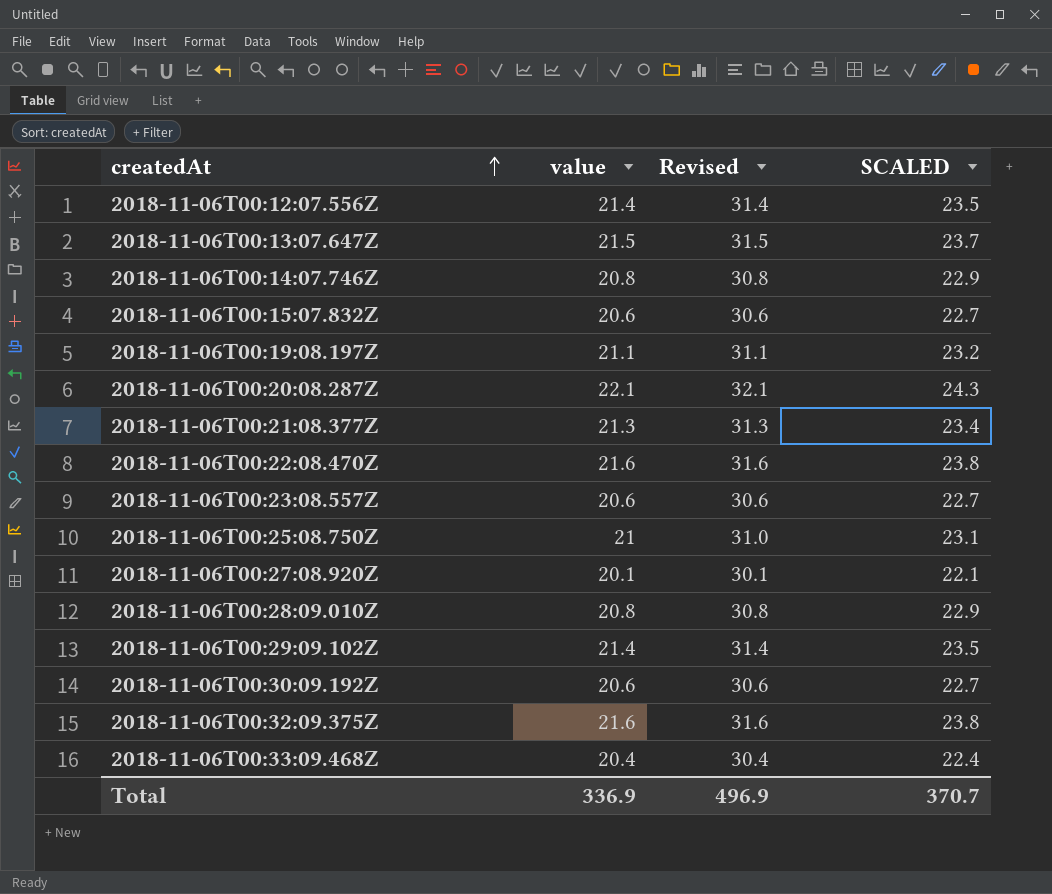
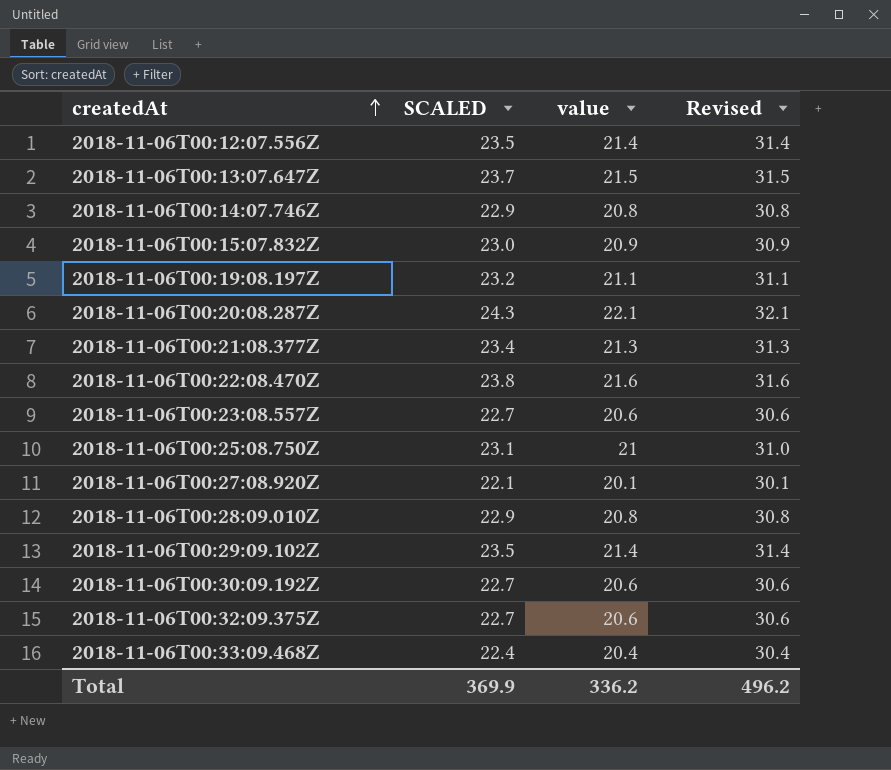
column SCALED | position: 4 -> 2
2018-11-06T00:15:07.832Z | SCALED: 22.7 -> 23.0
2018-11-06T00:15:07.832Z | value: 20.6 -> 20.9
2018-11-06T00:15:07.832Z | Revised: 30.6 -> 30.9
2018-11-06T00:32:09.375Z | SCALED: 23.8 -> 22.7
2018-11-06T00:32:09.375Z | value: 21.6 -> 20.6
2018-11-06T00:32:09.375Z | Revised: 31.6 -> 30.6
Total | SCALED: 370.7 -> 369.9
Total | value: 336.9 -> 336.2
Total | Revised: 496.9 -> 496.2

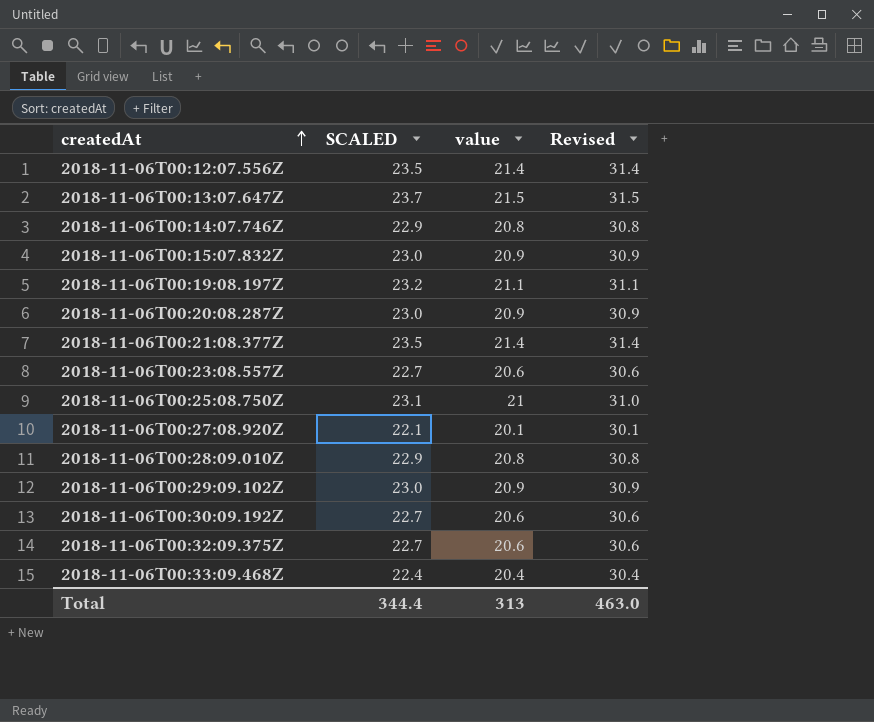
row 2018-11-06T00:22:08.470Z: 23.8 | 21.6 | 31.6 -> none
2018-11-06T00:20:08.287Z | SCALED: 24.3 -> 23.0
2018-11-06T00:20:08.287Z | value: 22.1 -> 20.9
2018-11-06T00:20:08.287Z | Revised: 32.1 -> 30.9
2018-11-06T00:21:08.377Z | SCALED: 23.4 -> 23.5
2018-11-06T00:21:08.377Z | value: 21.3 -> 21.4
2018-11-06T00:21:08.377Z | Revised: 31.3 -> 31.4
2018-11-06T00:29:09.102Z | SCALED: 23.5 -> 23.0
2018-11-06T00:29:09.102Z | value: 21.4 -> 20.9
2018-11-06T00:29:09.102Z | Revised: 31.4 -> 30.9
Total | SCALED: 369.9 -> 344.4
Total | value: 336.2 -> 313
Total | Revised: 496.2 -> 463.0

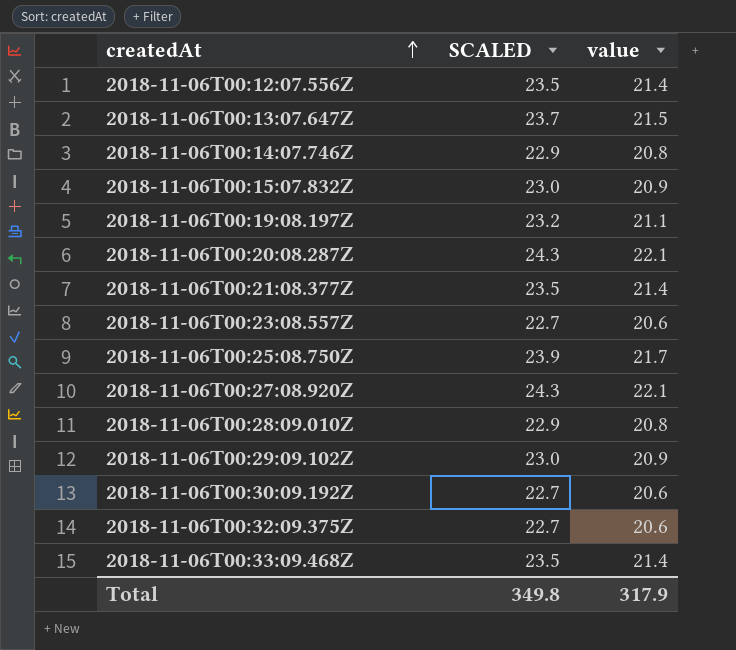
column Revised | formula: [value] + 10 -> none
2018-11-06T00:20:08.287Z | SCALED: 23.0 -> 24.3
2018-11-06T00:20:08.287Z | value: 20.9 -> 22.1
2018-11-06T00:25:08.750Z | SCALED: 23.1 -> 23.9
2018-11-06T00:25:08.750Z | value: 21 -> 21.7
2018-11-06T00:27:08.920Z | SCALED: 22.1 -> 24.3
2018-11-06T00:27:08.920Z | value: 20.1 -> 22.1
2018-11-06T00:33:09.468Z | SCALED: 22.4 -> 23.5
2018-11-06T00:33:09.468Z | value: 20.4 -> 21.4
Total | SCALED: 344.4 -> 349.8
Total | value: 313 -> 317.9

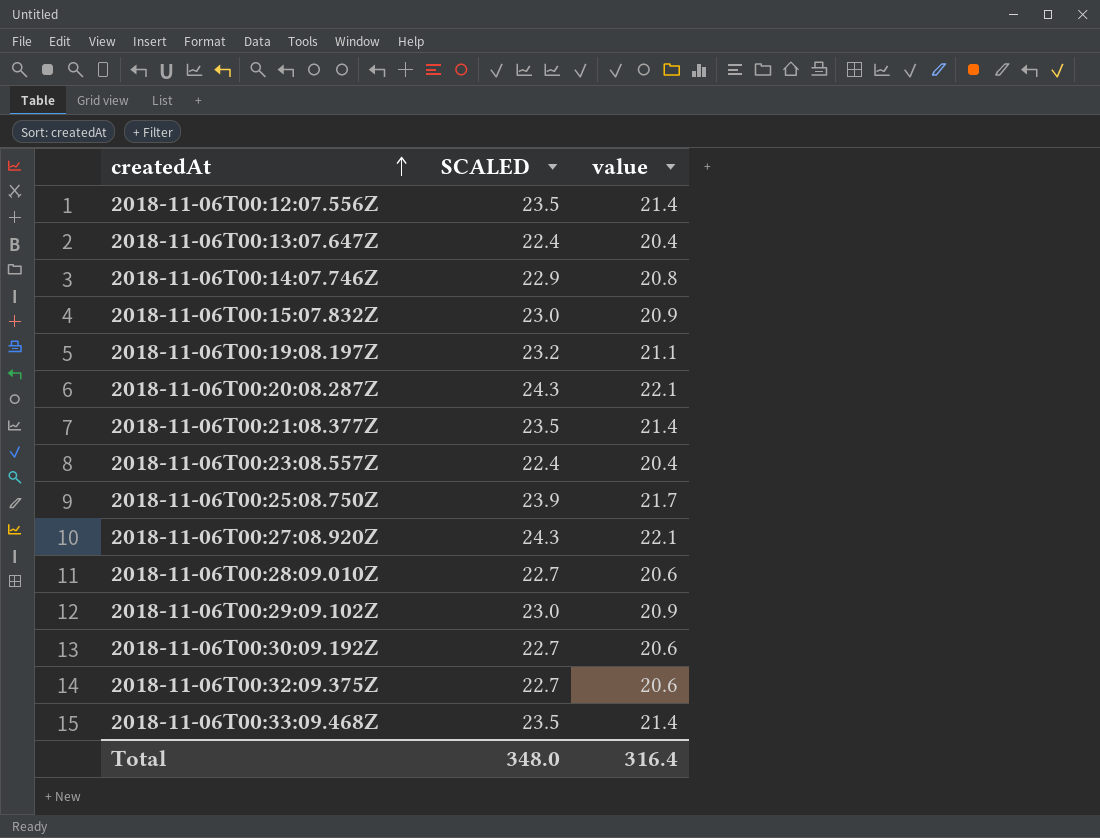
2018-11-06T00:13:07.647Z | SCALED: 23.7 -> 22.4
2018-11-06T00:13:07.647Z | value: 21.5 -> 20.4
2018-11-06T00:23:08.557Z | SCALED: 22.7 -> 22.4
2018-11-06T00:23:08.557Z | value: 20.6 -> 20.4
2018-11-06T00:28:09.010Z | SCALED: 22.9 -> 22.7
2018-11-06T00:28:09.010Z | value: 20.8 -> 20.6
Total | SCALED: 349.8 -> 348.0
Total | value: 317.9 -> 316.4

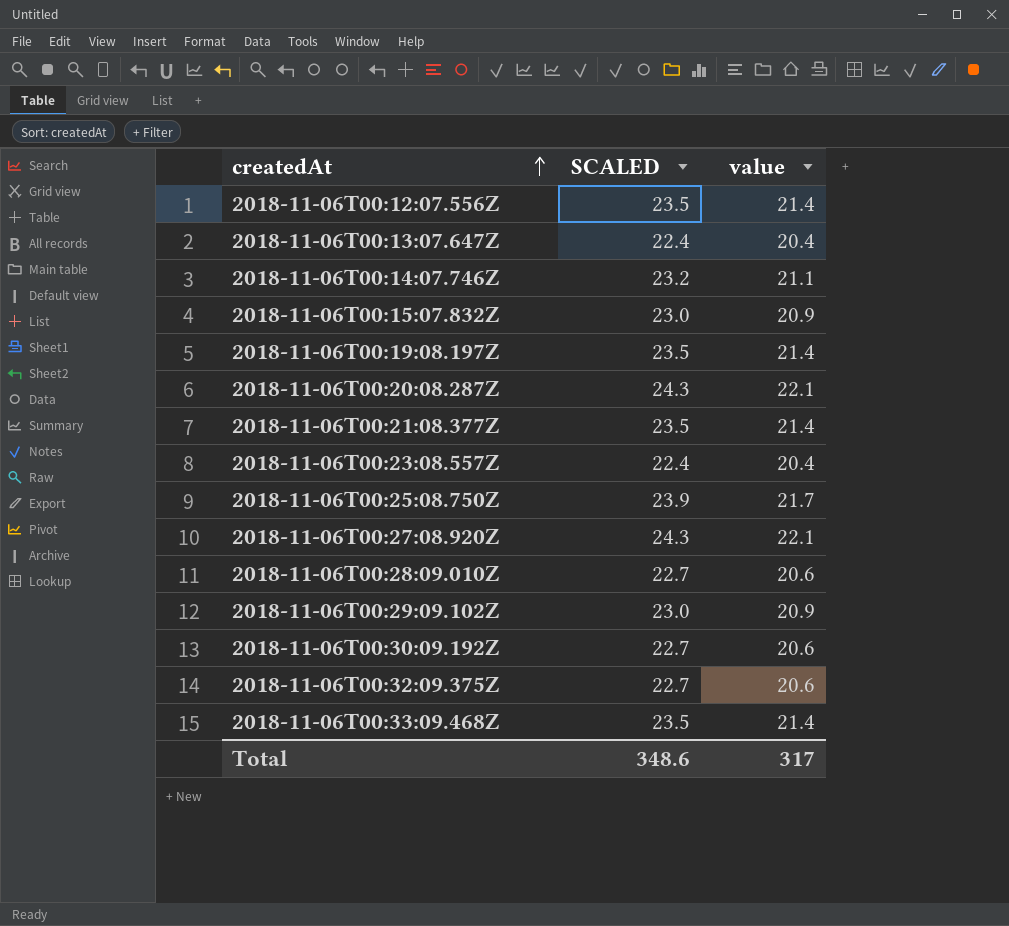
2018-11-06T00:14:07.746Z | SCALED: 22.9 -> 23.2
2018-11-06T00:14:07.746Z | value: 20.8 -> 21.1
2018-11-06T00:19:08.197Z | SCALED: 23.2 -> 23.5
2018-11-06T00:19:08.197Z | value: 21.1 -> 21.4
Total | SCALED: 348.0 -> 348.6
Total | value: 316.4 -> 317

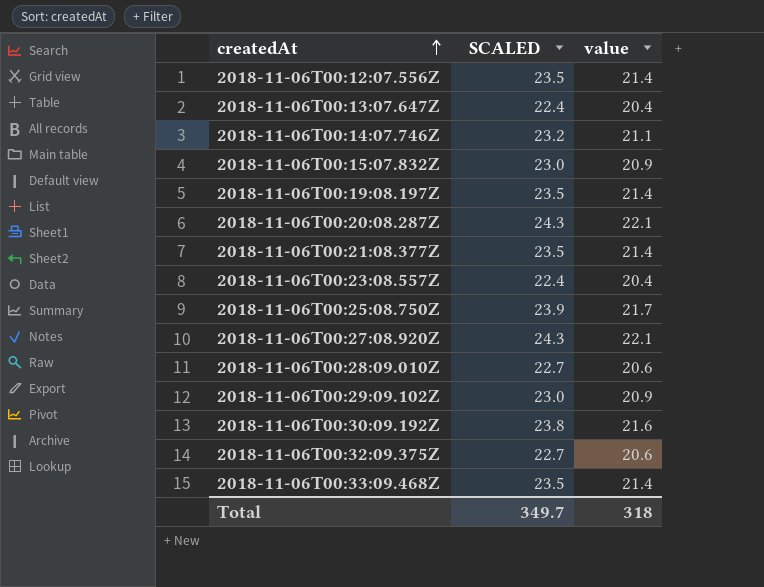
2018-11-06T00:30:09.192Z | SCALED: 22.7 -> 23.8
2018-11-06T00:30:09.192Z | value: 20.6 -> 21.6
Total | SCALED: 348.6 -> 349.7
Total | value: 317 -> 318

